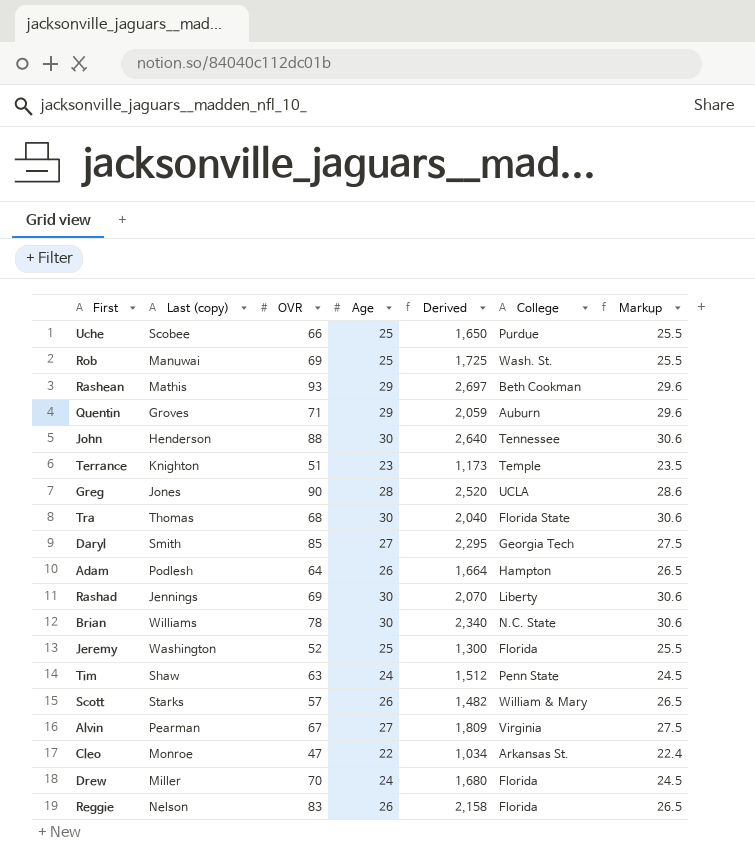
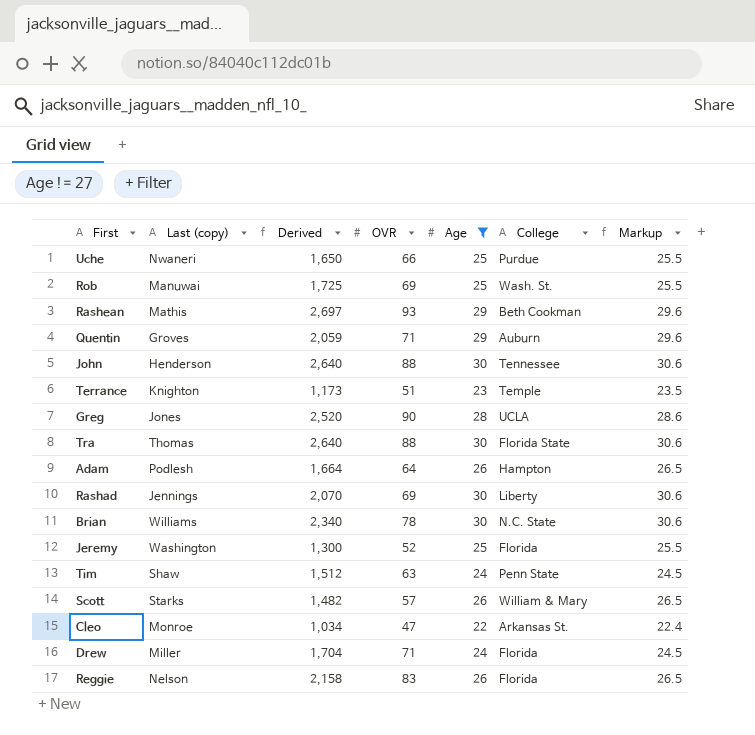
filter: none -> Age != 27
column Derived | position: 5 -> 3
Uche | Last (copy): Scobee -> Nwaneri
Tra | Derived: 2,040 -> 2,640
Tra | OVR: 68 -> 88
Drew | Derived: 1,680 -> 1,704
Drew | OVR: 70 -> 71

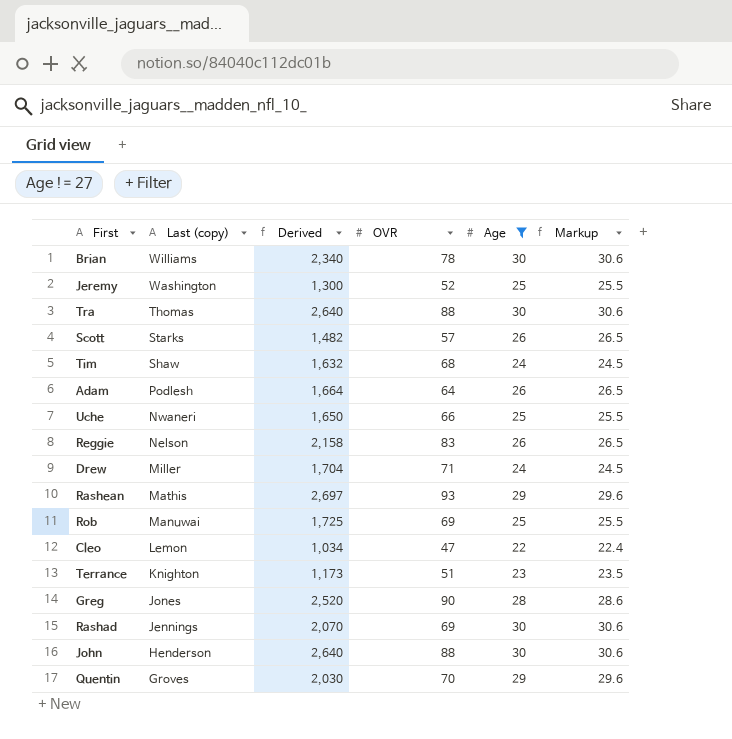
row order: none -> Last (copy) descending
column College | position: 6 -> none
Tim | Derived: 1,512 -> 1,632
Tim | OVR: 63 -> 68
Cleo | Last (copy): Monroe -> Lemon
Quentin | Derived: 2,059 -> 2,030
Quentin | OVR: 71 -> 70

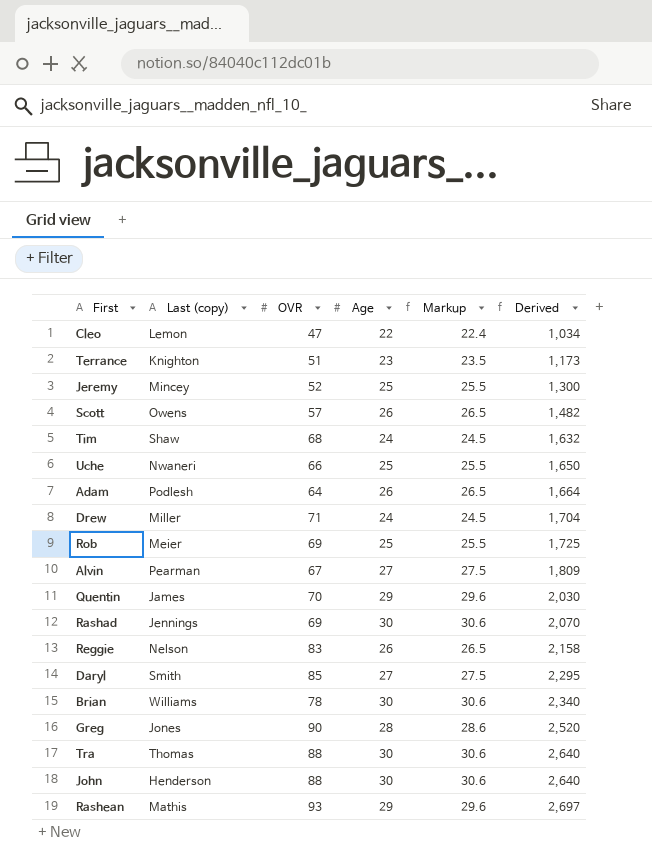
filter: Age != 27 -> none
row order: Last (copy) descending -> Derived ascending
column Derived | position: 3 -> 6
Jeremy | Last (copy): Washington -> Mincey
Scott | Last (copy): Starks -> Owens
Rob | Last (copy): Manuwai -> Meier
Quentin | Last (copy): Groves -> James

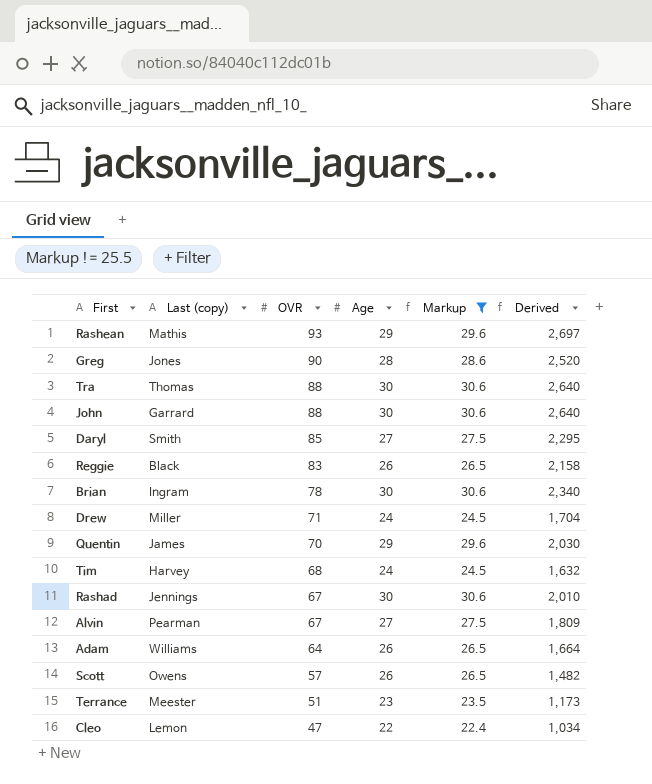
filter: none -> Markup != 25.5
row order: Derived ascending -> OVR descending
John | Last (copy): Henderson -> Garrard
Reggie | Last (copy): Nelson -> Black
Brian | Last (copy): Williams -> Ingram
Tim | Last (copy): Shaw -> Harvey
Rashad | OVR: 69 -> 67
Rashad | Derived: 2,070 -> 2,010
Adam | Last (copy): Podlesh -> Williams
Terrance | Last (copy): Knighton -> Meester

